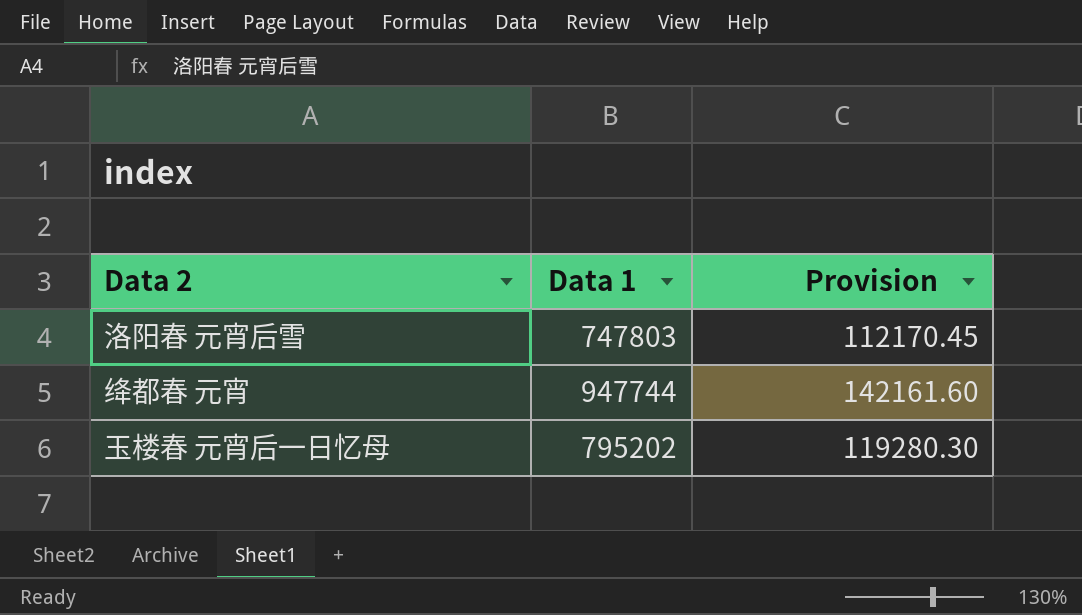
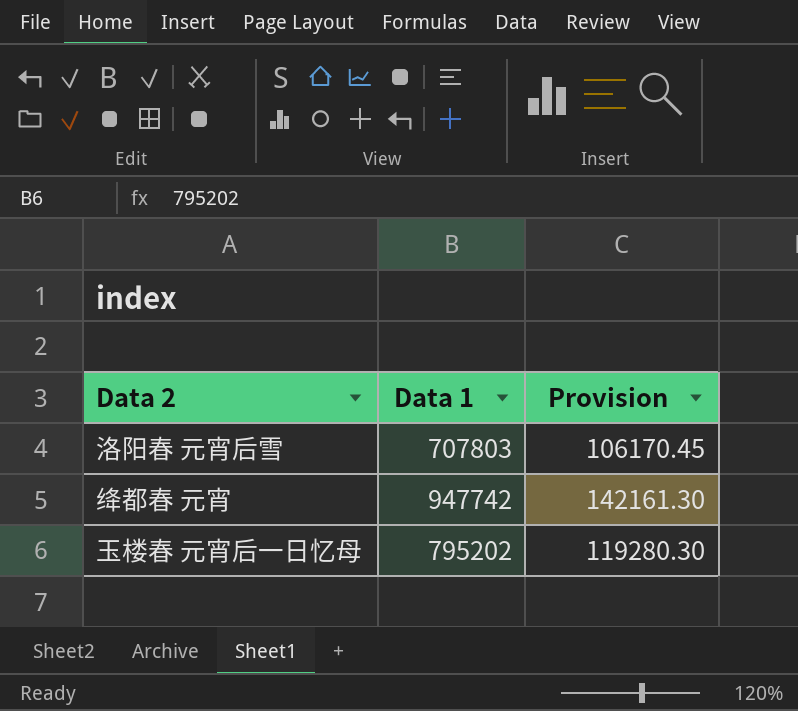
洛阳春 元宵后雪 | Data 1: 747803 -> 707803
洛阳春 元宵后雪 | Provision: 112170.45 -> 106170.45
绛都春 元宵 | Data 1: 947744 -> 947742
绛都春 元宵 | Provision: 142161.60 -> 142161.30

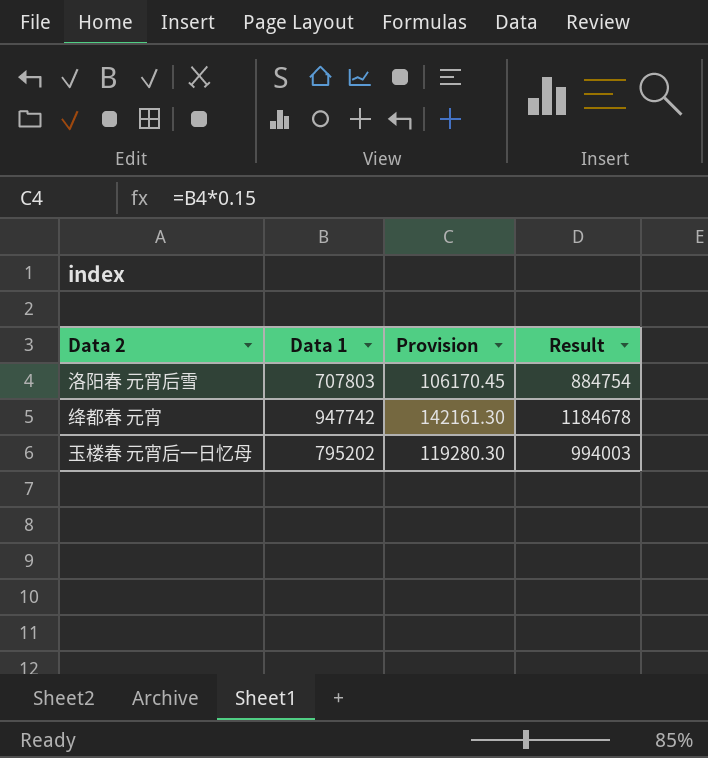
column Result | formula: none -> [Data 1] * 1.25

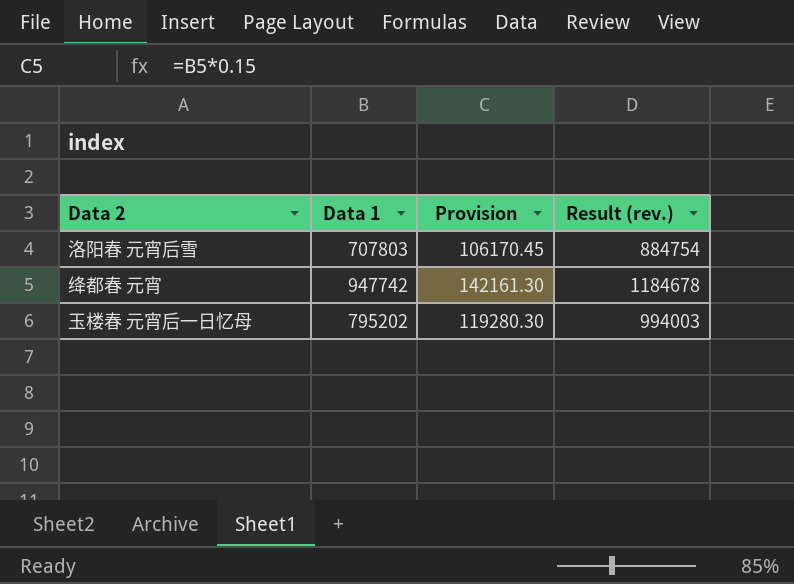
column name: Result -> Result (rev.)

